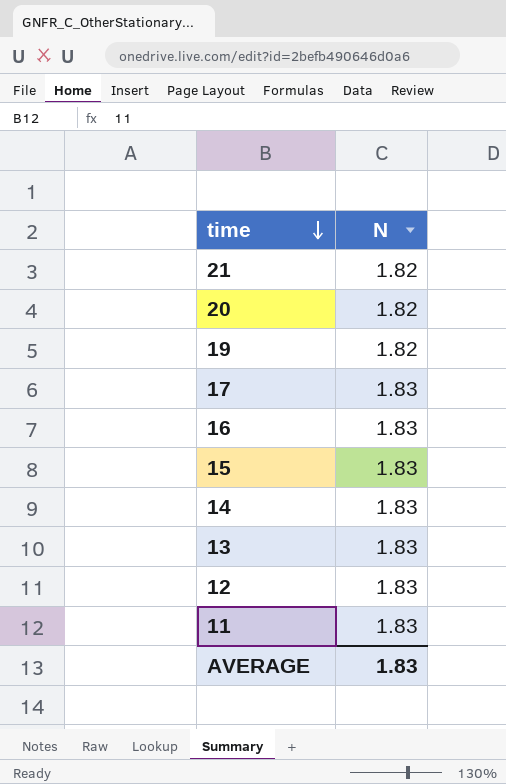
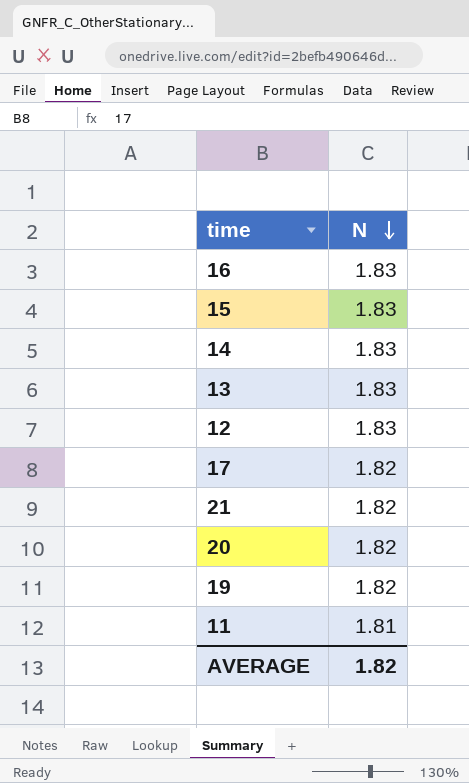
row order: time descending -> N descending
17 | N: 1.83 -> 1.82
11 | N: 1.83 -> 1.81
AVERAGE | N: 1.83 -> 1.82

